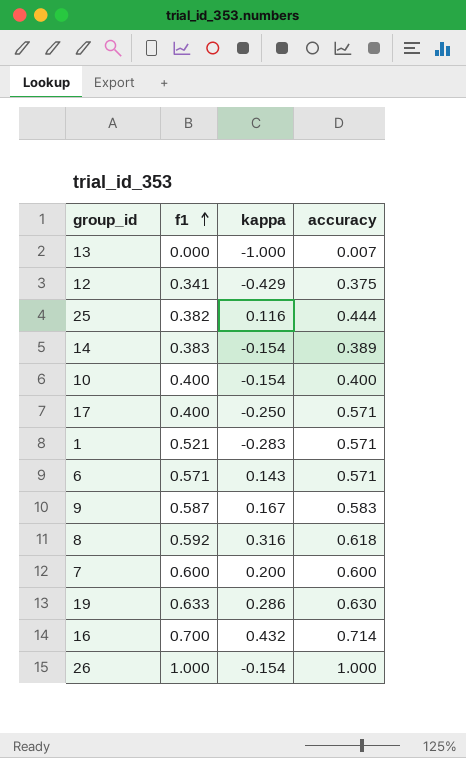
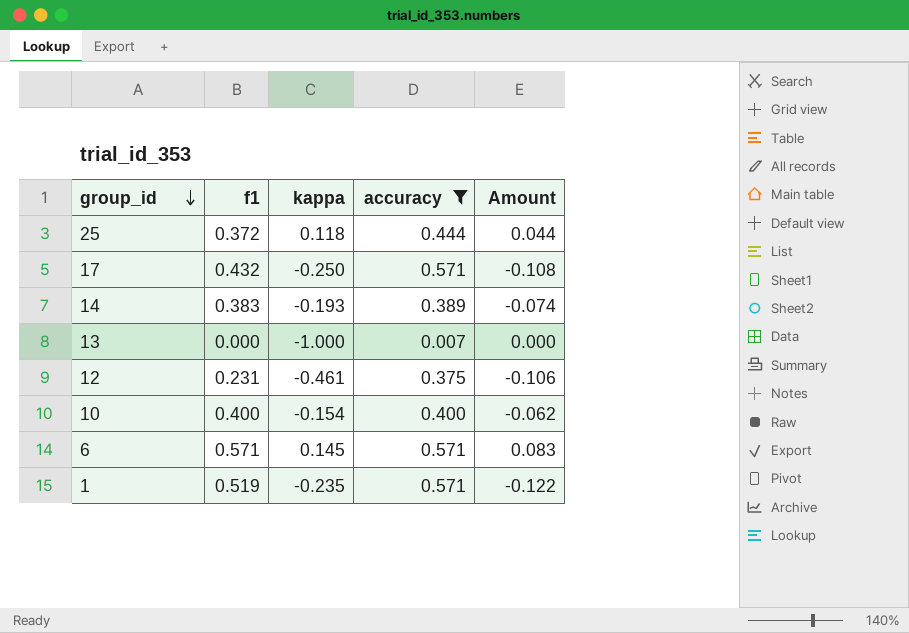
filter: none -> accuracy <= 0.571
row order: f1 ascending -> group_id descending
column Amount | formula: none -> [f1] * [kappa]
25 | f1: 0.382 -> 0.372
25 | kappa: 0.116 -> 0.118
17 | f1: 0.400 -> 0.432
14 | kappa: -0.154 -> -0.193
12 | f1: 0.341 -> 0.231
12 | kappa: -0.429 -> -0.461
6 | kappa: 0.143 -> 0.145
1 | f1: 0.521 -> 0.519
1 | kappa: -0.283 -> -0.235

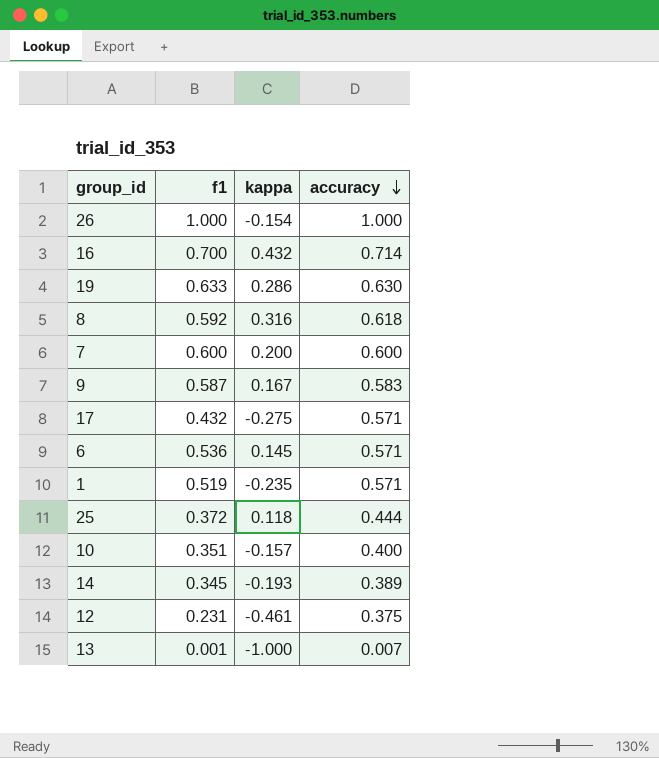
filter: accuracy <= 0.571 -> none
row order: group_id descending -> accuracy descending
column Amount | formula: [f1] * [kappa] -> none
17 | kappa: -0.250 -> -0.275
6 | f1: 0.571 -> 0.536
10 | f1: 0.400 -> 0.351
10 | kappa: -0.154 -> -0.157
14 | f1: 0.383 -> 0.345
13 | f1: 0.000 -> 0.001

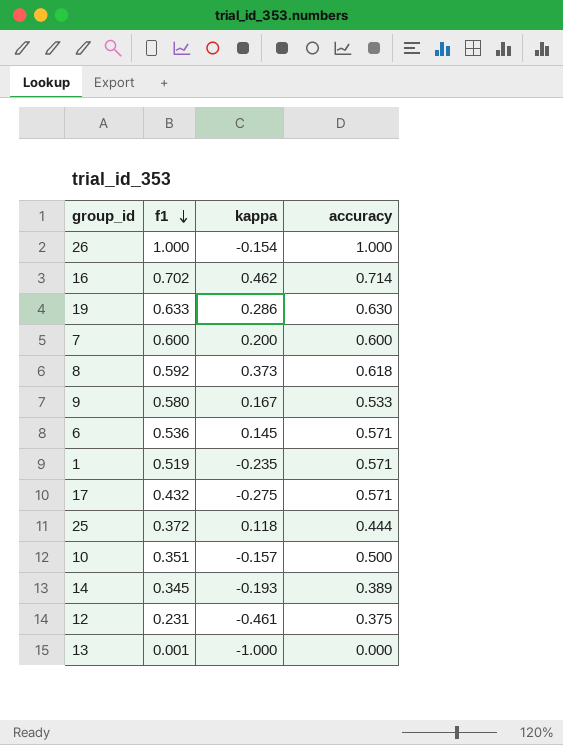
row order: accuracy descending -> f1 descending
16 | f1: 0.700 -> 0.702
16 | kappa: 0.432 -> 0.462
8 | kappa: 0.316 -> 0.373
9 | f1: 0.587 -> 0.580
9 | accuracy: 0.583 -> 0.533
10 | accuracy: 0.400 -> 0.500
13 | accuracy: 0.007 -> 0.000

